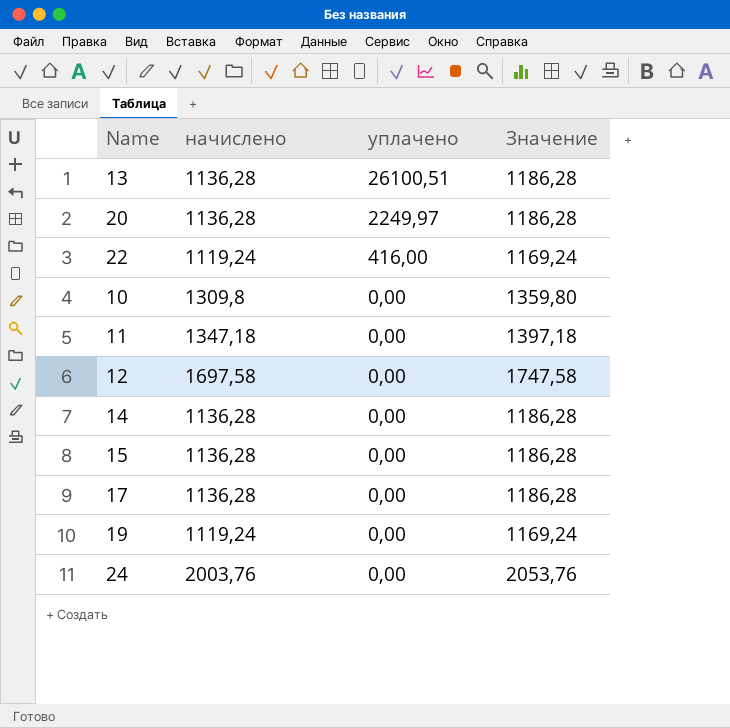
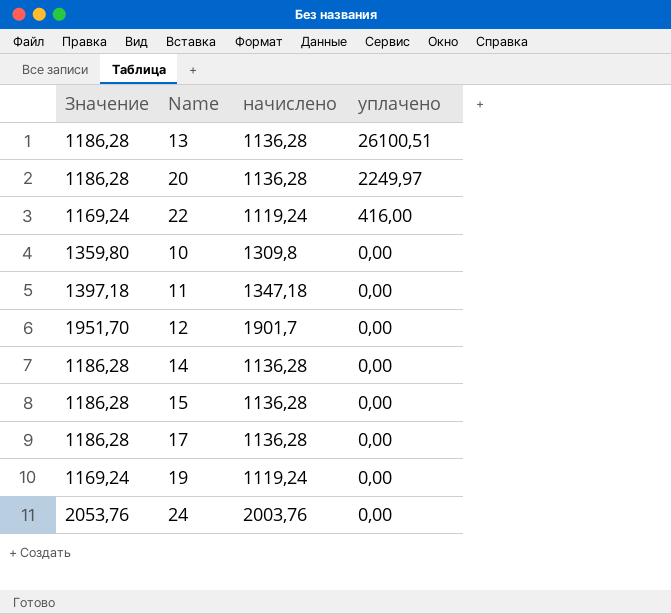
column Значение | position: 4 -> 1
12 | Значение: 1747,58 -> 1951,70
12 | начислено: 1697,58 -> 1901,7

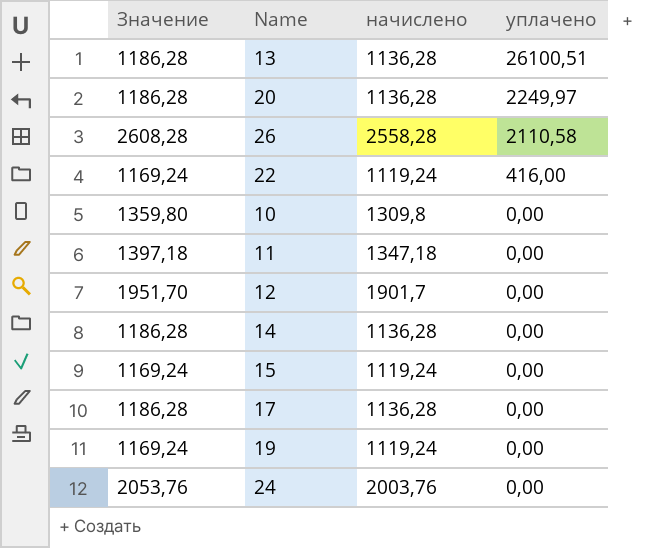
row 26: none -> 2608,28 | 2558,28 | 2110,58
15 | Значение: 1186,28 -> 1169,24
15 | начислено: 1136,28 -> 1119,24

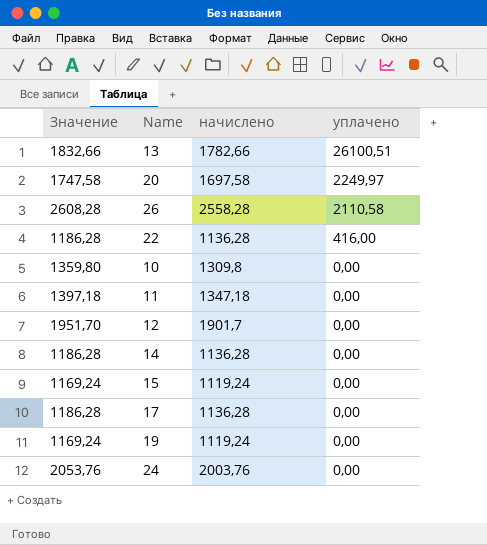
13 | Значение: 1186,28 -> 1832,66
13 | начислено: 1136,28 -> 1782,66
20 | Значение: 1186,28 -> 1747,58
20 | начислено: 1136,28 -> 1697,58
22 | Значение: 1169,24 -> 1186,28
22 | начислено: 1119,24 -> 1136,28

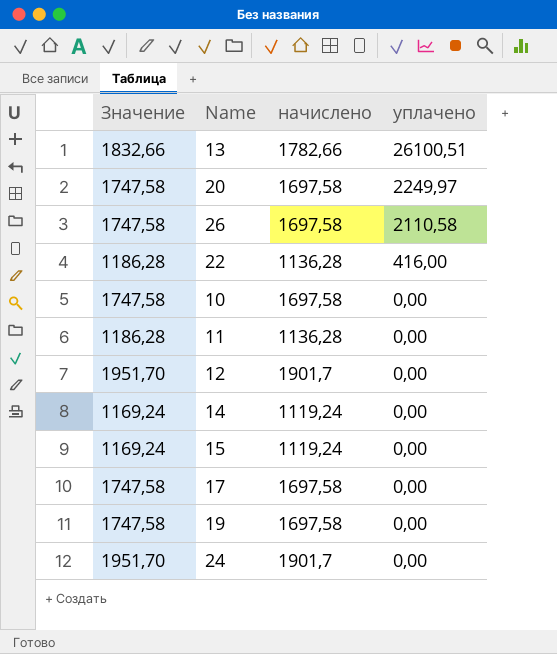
26 | Значение: 2608,28 -> 1747,58
26 | начислено: 2558,28 -> 1697,58
10 | Значение: 1359,80 -> 1747,58
10 | начислено: 1309,8 -> 1697,58
11 | Значение: 1397,18 -> 1186,28
11 | начислено: 1347,18 -> 1136,28
14 | Значение: 1186,28 -> 1169,24
14 | начислено: 1136,28 -> 1119,24
17 | Значение: 1186,28 -> 1747,58
17 | начислено: 1136,28 -> 1697,58
19 | Значение: 1169,24 -> 1747,58
19 | начислено: 1119,24 -> 1697,58
24 | Значение: 2053,76 -> 1951,70
24 | начислено: 2003,76 -> 1901,7

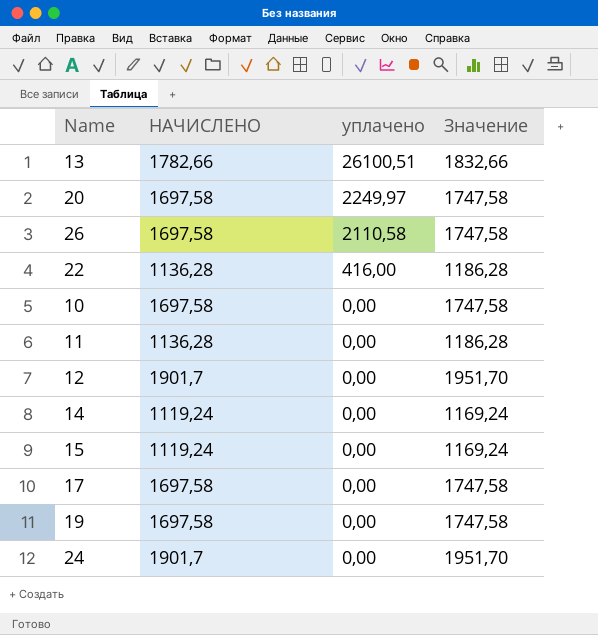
column name: начислено -> НАЧИСЛЕНО
column Значение | position: 1 -> 4

